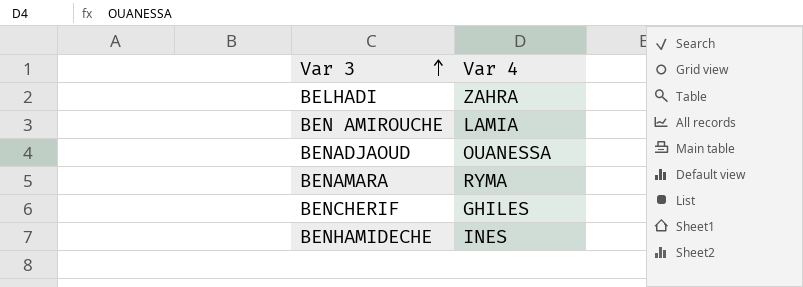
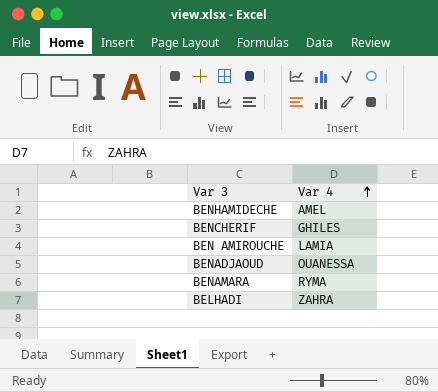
row order: Var 3 ascending -> Var 4 ascending
BENHAMIDECHE | Var 4: INES -> AMEL

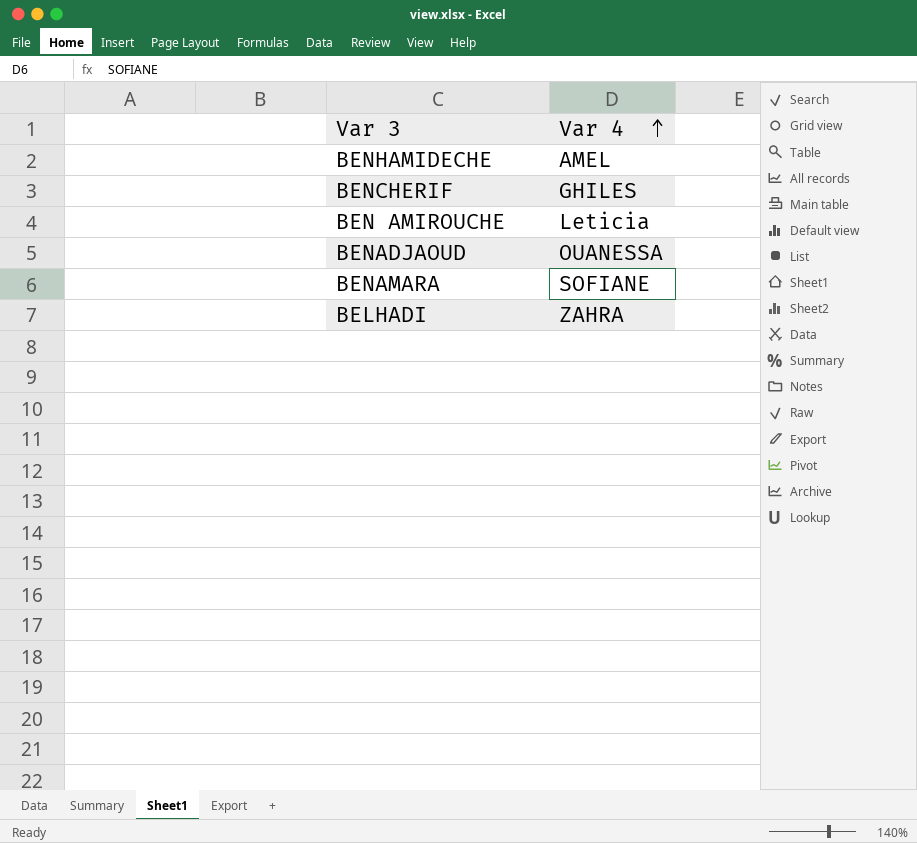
BEN AMIROUCHE | Var 4: LAMIA -> Leticia
BENAMARA | Var 4: RYMA -> SOFIANE

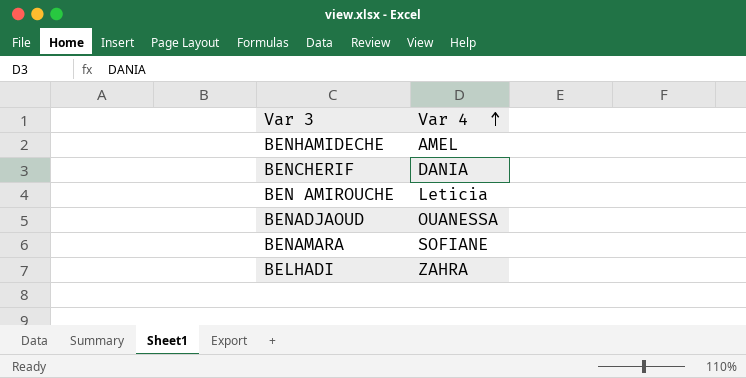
BENCHERIF | Var 4: GHILES -> DANIA

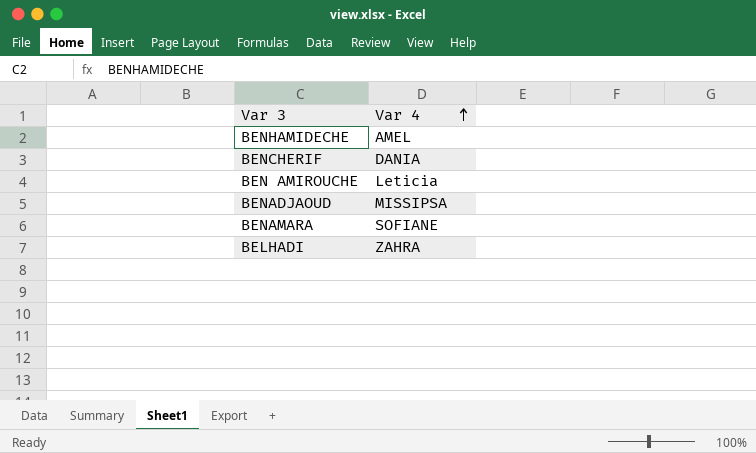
BENADJAOUD | Var 4: OUANESSA -> MISSIPSA

